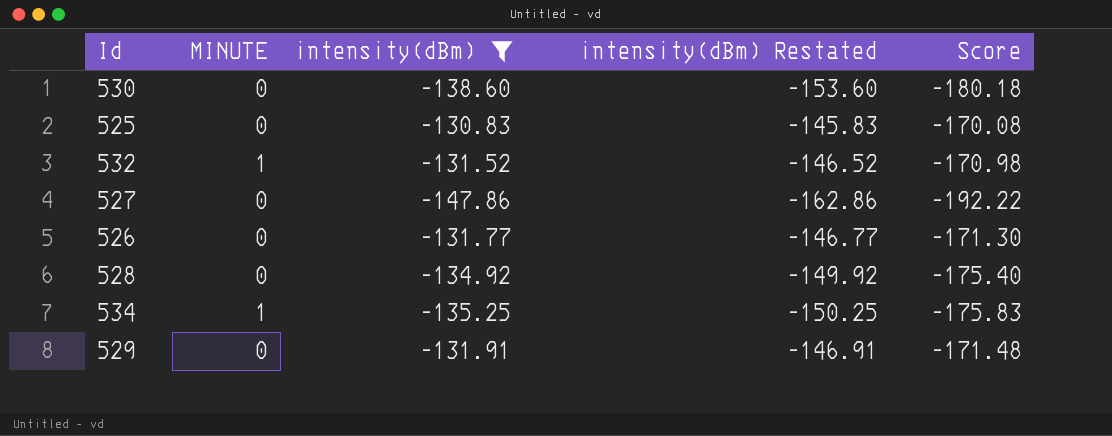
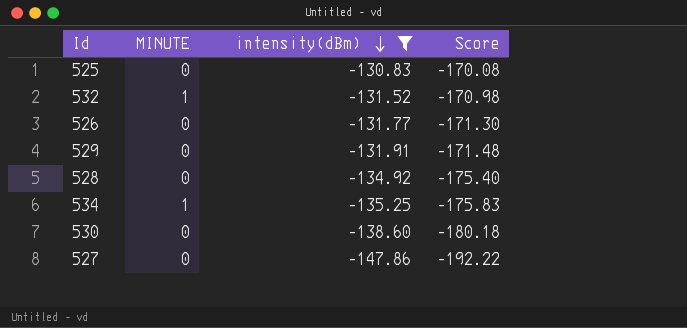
row order: none -> intensity(dBm) descending
column intensity(dBm) Restated | formula: [intensity(dBm)] - 15 -> none

